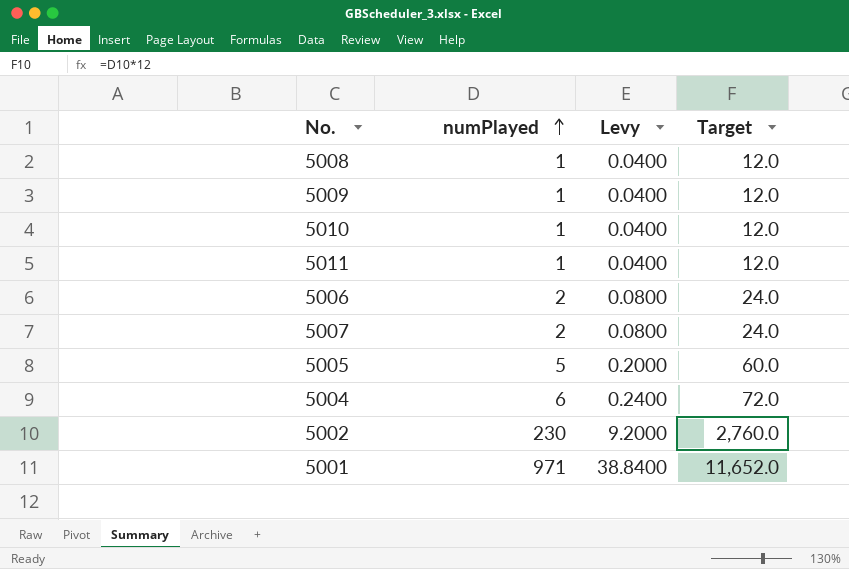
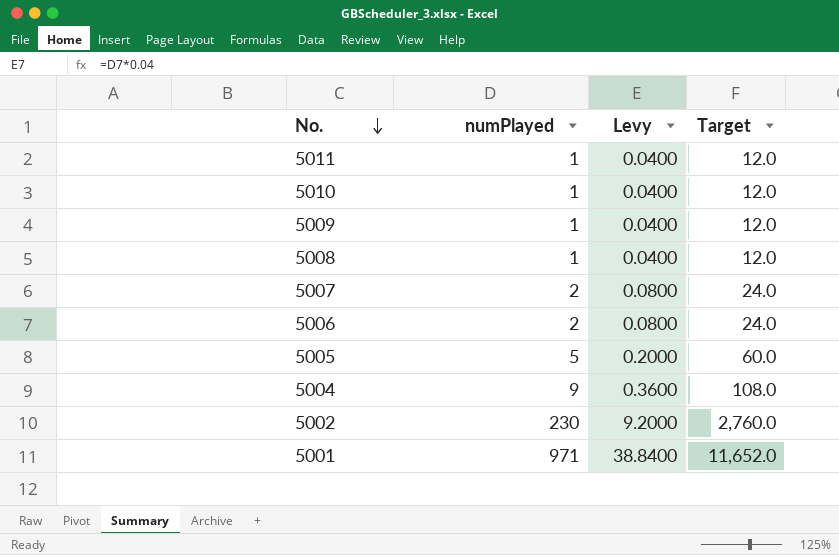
row order: numPlayed ascending -> No. descending
5004 | numPlayed: 6 -> 9
5004 | Levy: 0.2400 -> 0.3600
5004 | Target: 72.0 -> 108.0

